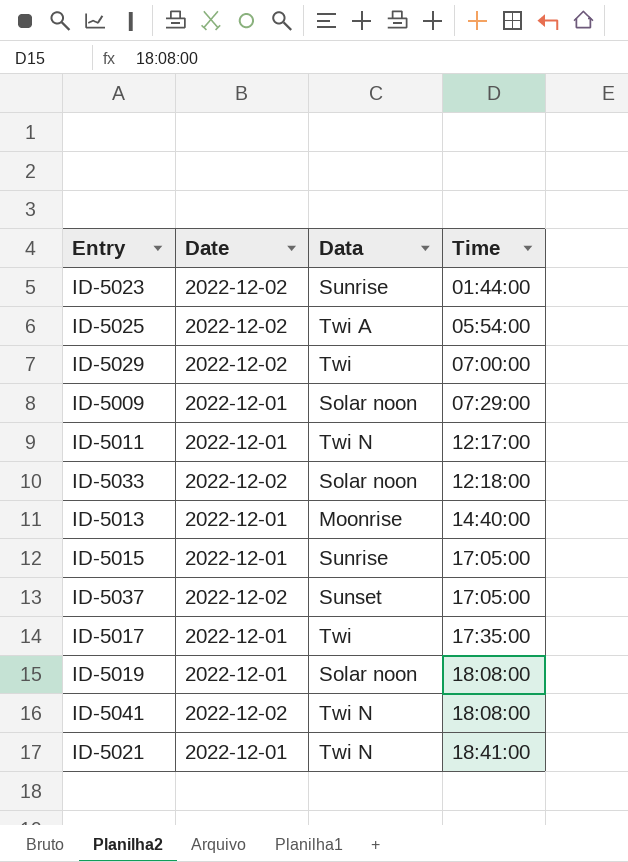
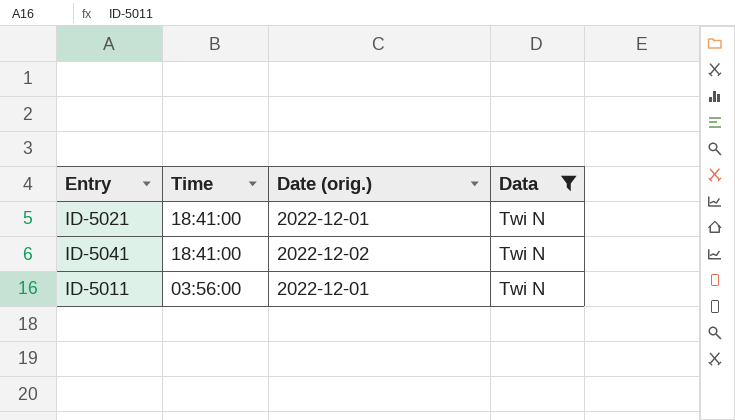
filter: none -> Data = Twi N
row order: Time ascending -> Time descending
column Time | position: 4 -> 2
column name: Date -> Date (orig.)
ID-5041 | Time: 18:08:00 -> 18:41:00
ID-5011 | Time: 12:17:00 -> 03:56:00

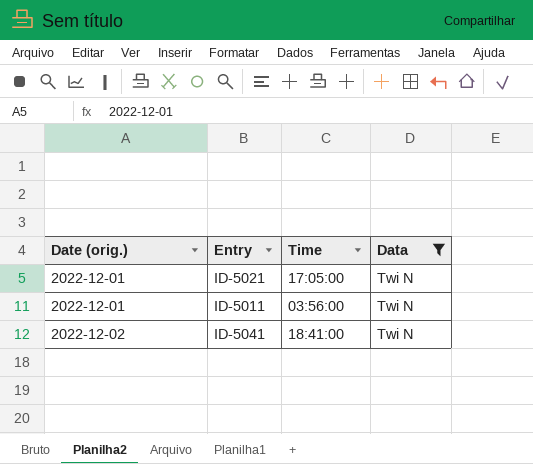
row order: Time descending -> Date (orig.) ascending
column Date (orig.) | position: 3 -> 1
ID-5021 | Time: 18:41:00 -> 17:05:00

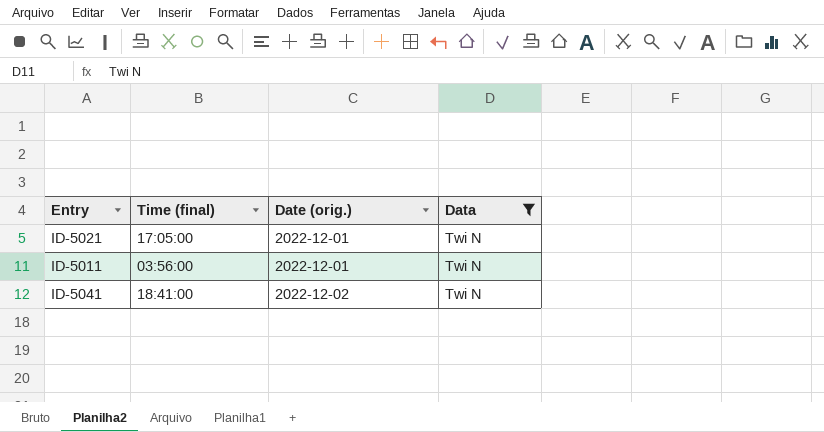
column name: Time -> Time (final)
column Date (orig.) | position: 1 -> 3

